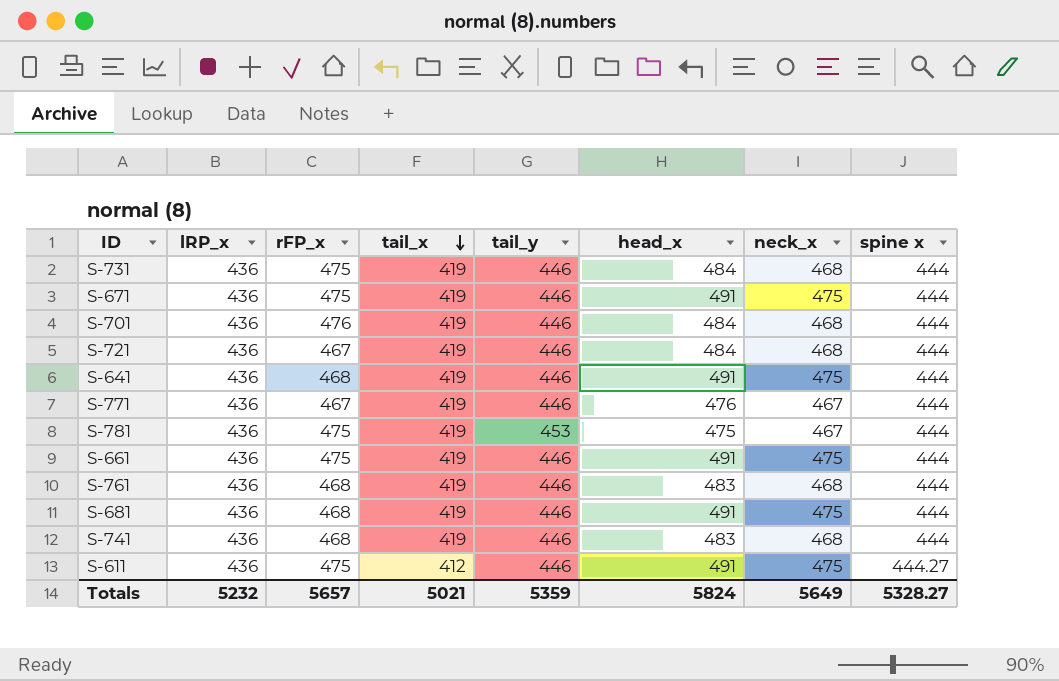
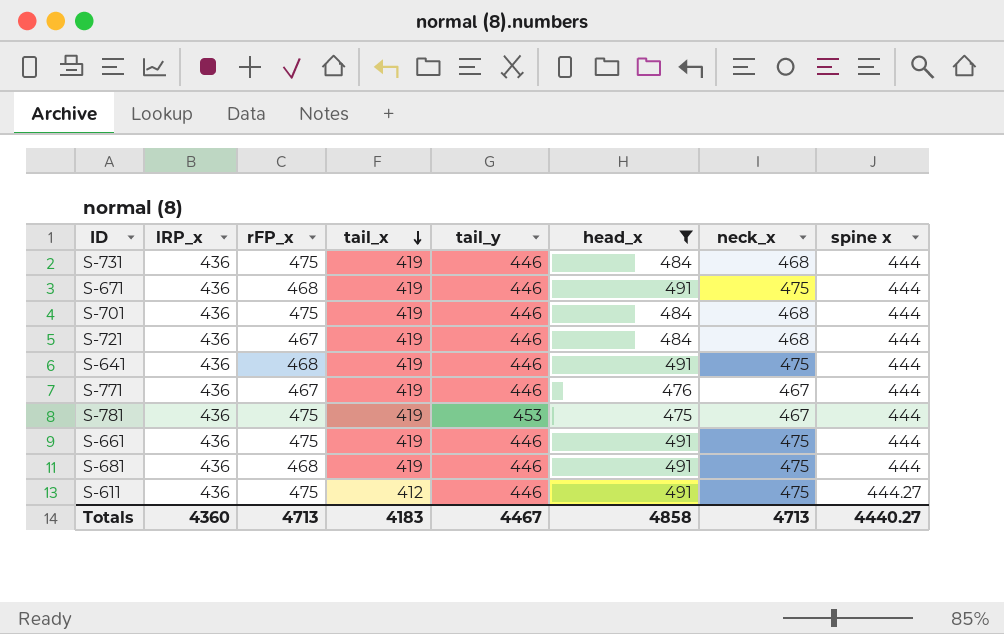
filter: none -> head_x != 483
S-671 | rFP_x: 475 -> 468
S-701 | rFP_x: 476 -> 475
Totals | lRP_x: 5232 -> 4360
Totals | rFP_x: 5657 -> 4713
Totals | tail_x: 5021 -> 4183
Totals | tail_y: 5359 -> 4467
Totals | head_x: 5824 -> 4858
Totals | neck_x: 5649 -> 4713
Totals | spine x: 5328.27 -> 4440.27

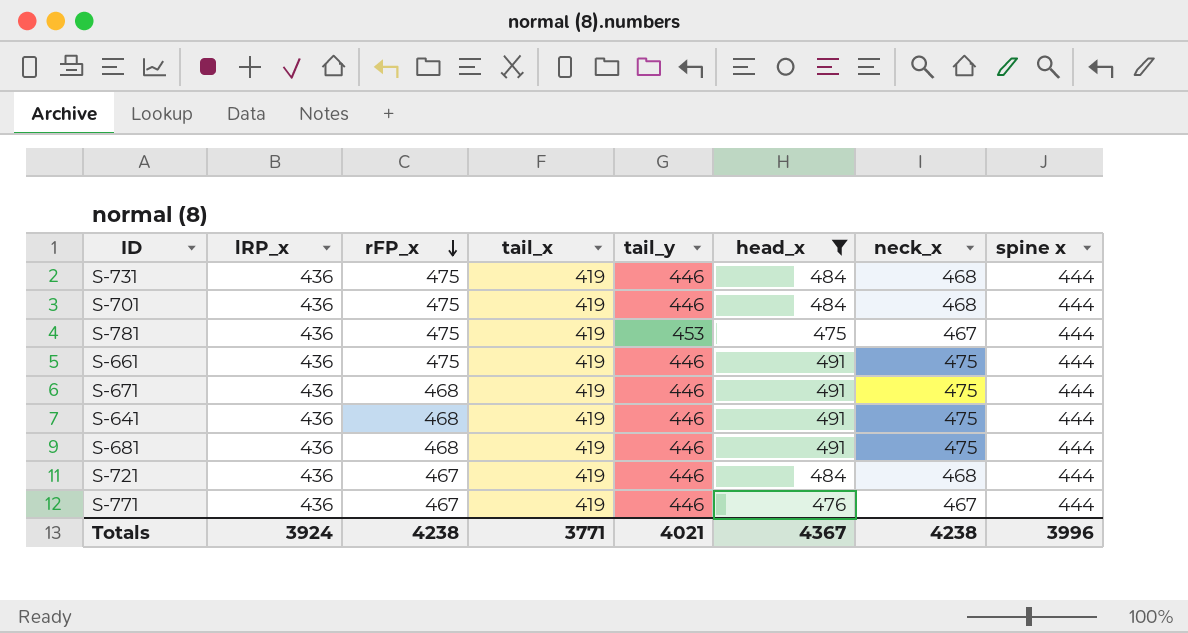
row order: tail_x descending -> rFP_x descending
row S-611: 436 | 475 | 412 | 446 | 491 | 475 | 444.27 -> none
Totals | lRP_x: 4360 -> 3924
Totals | rFP_x: 4713 -> 4238
Totals | tail_x: 4183 -> 3771
Totals | tail_y: 4467 -> 4021
Totals | head_x: 4858 -> 4367
Totals | neck_x: 4713 -> 4238
Totals | spine x: 4440.27 -> 3996

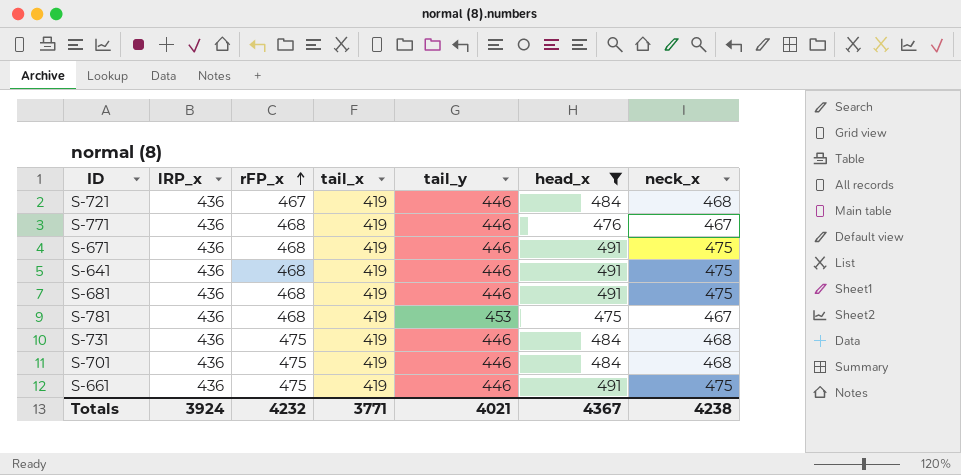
row order: rFP_x descending -> rFP_x ascending
column spine x | position: 8 -> none
S-771 | rFP_x: 467 -> 468
S-781 | rFP_x: 475 -> 468
Totals | rFP_x: 4238 -> 4232

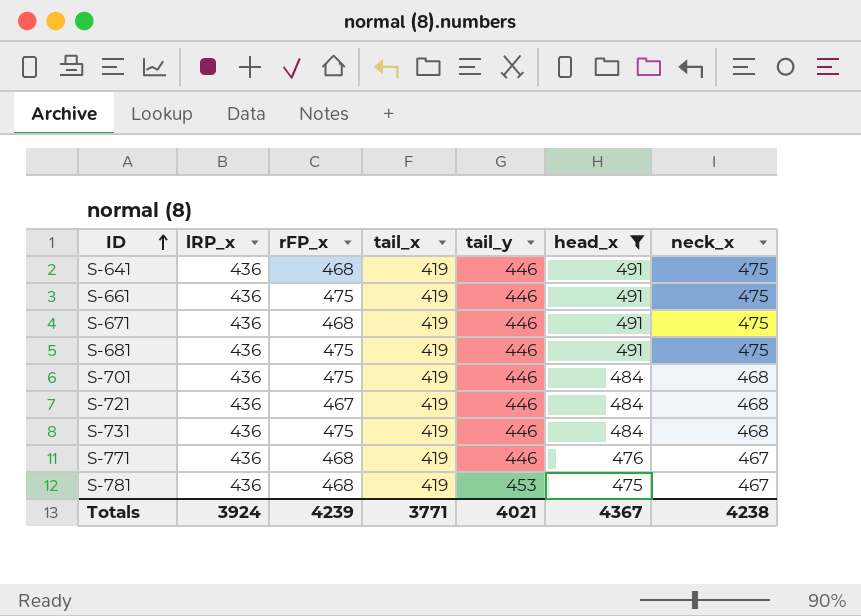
row order: rFP_x ascending -> ID ascending
S-681 | rFP_x: 468 -> 475
Totals | rFP_x: 4232 -> 4239

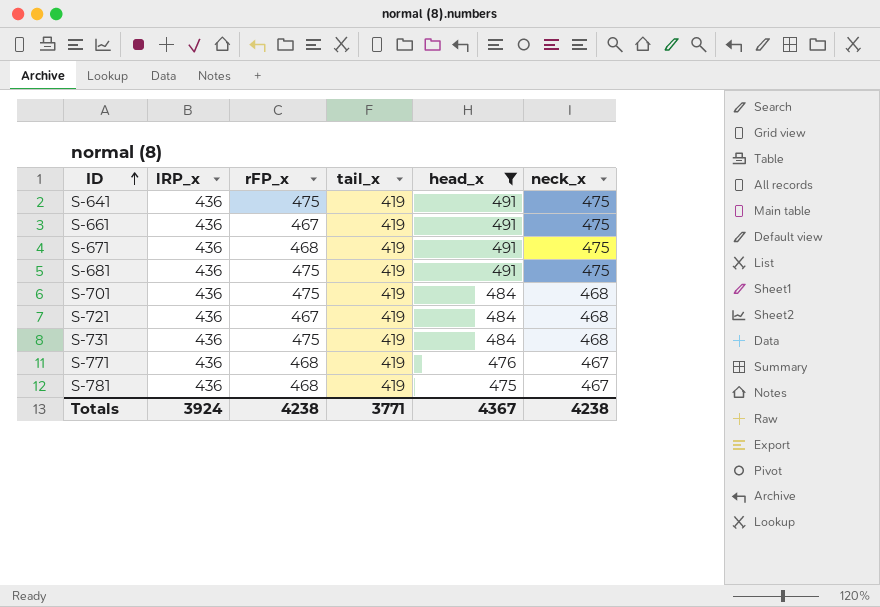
column tail_y | position: 5 -> none
S-641 | rFP_x: 468 -> 475
S-661 | rFP_x: 475 -> 467
Totals | rFP_x: 4239 -> 4238

